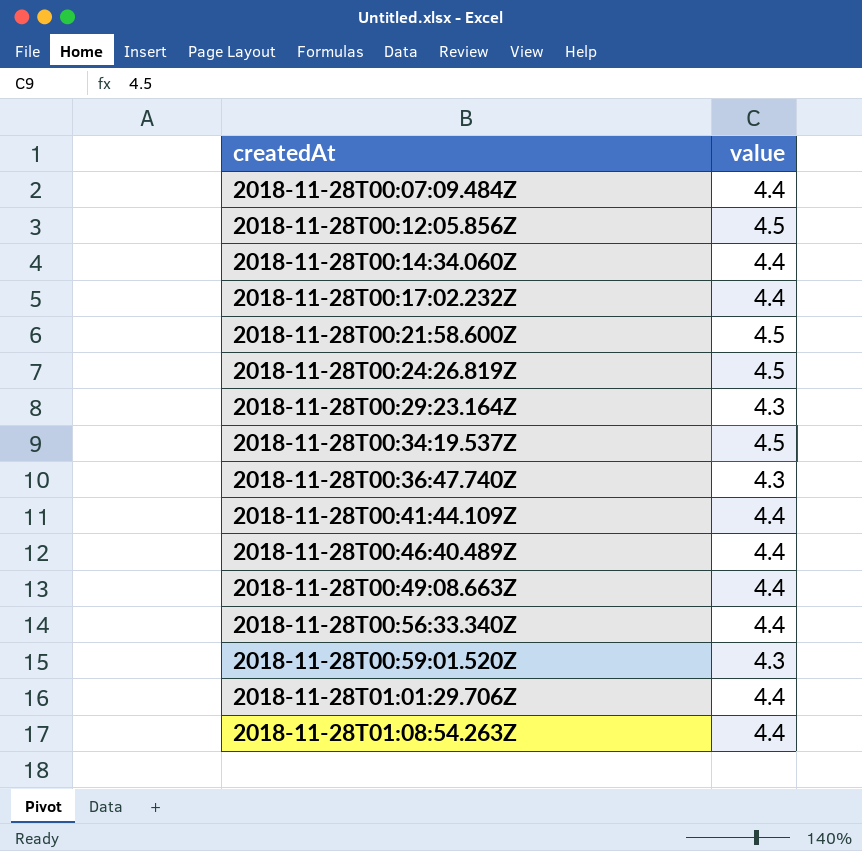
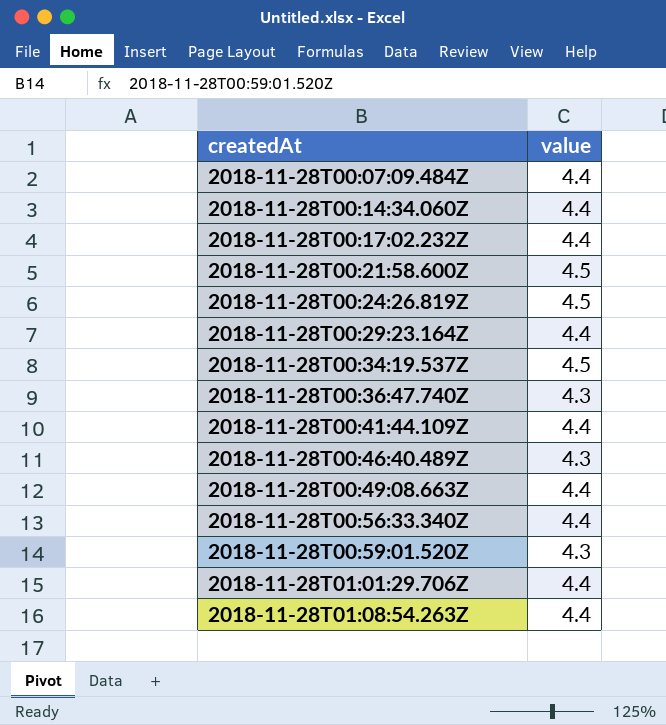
row 2018-11-28T00:12:05.856Z: 4.5 -> none
2018-11-28T00:29:23.164Z | value: 4.3 -> 4.4
2018-11-28T00:46:40.489Z | value: 4.4 -> 4.3

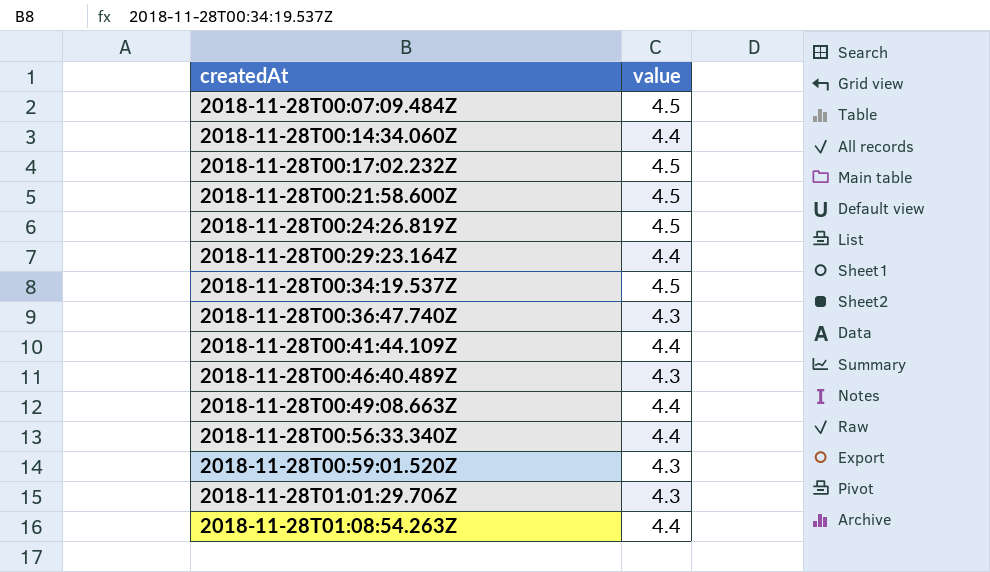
2018-11-28T00:07:09.484Z | value: 4.4 -> 4.5
2018-11-28T00:17:02.232Z | value: 4.4 -> 4.5
2018-11-28T01:01:29.706Z | value: 4.4 -> 4.3

